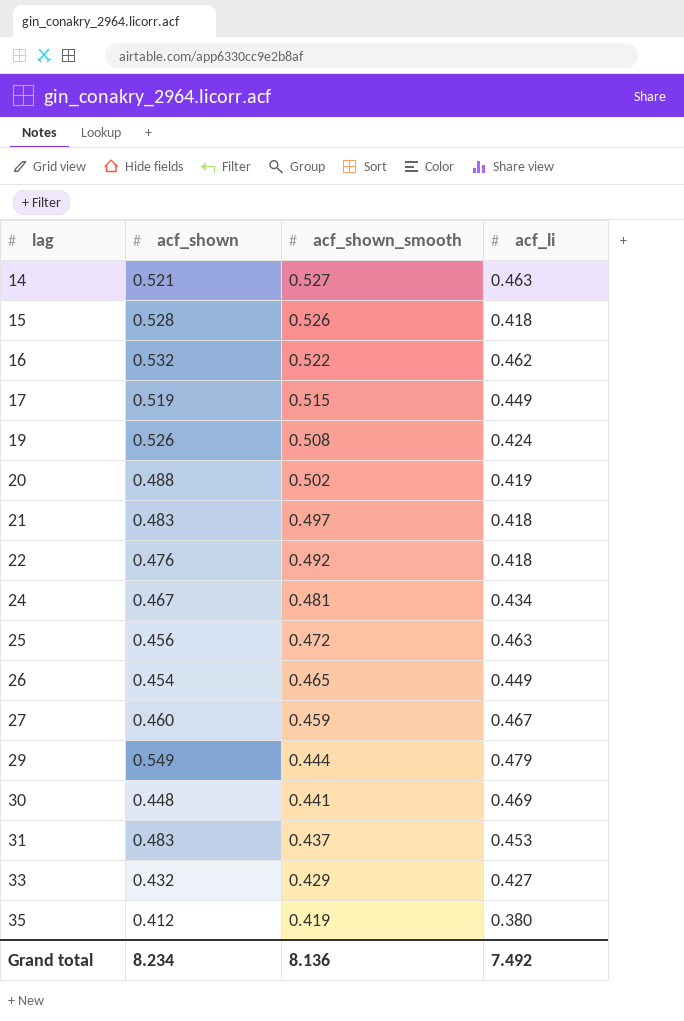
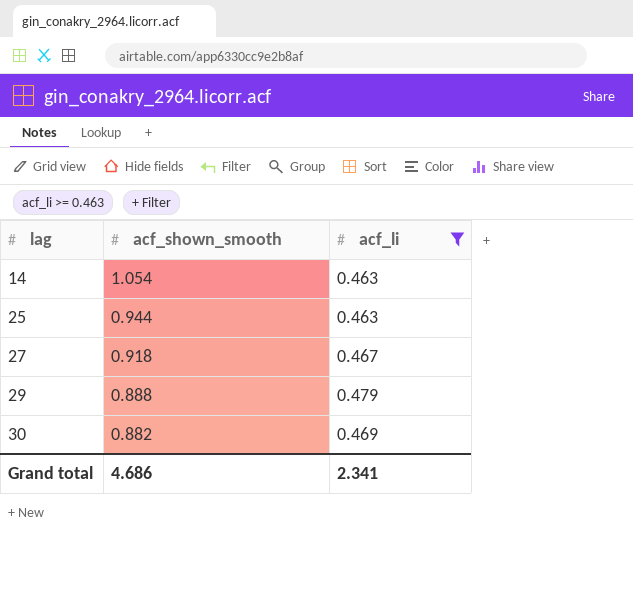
filter: none -> acf_li >= 0.463
column acf_shown | position: 2 -> none
14 | acf_shown_smooth: 0.527 -> 1.054
25 | acf_shown_smooth: 0.472 -> 0.944
27 | acf_shown_smooth: 0.459 -> 0.918
29 | acf_shown_smooth: 0.444 -> 0.888
30 | acf_shown_smooth: 0.441 -> 0.882
Grand total | acf_shown_smooth: 8.136 -> 4.686
Grand total | acf_li: 7.492 -> 2.341

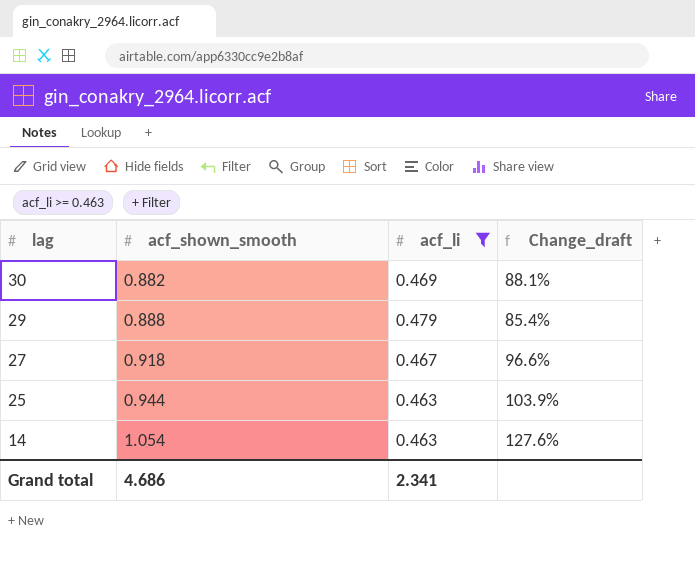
row order: lag ascending -> lag descending
column Change_draft | formula: none -> ([acf_shown_smooth] - [acf_li]) / [acf_li]

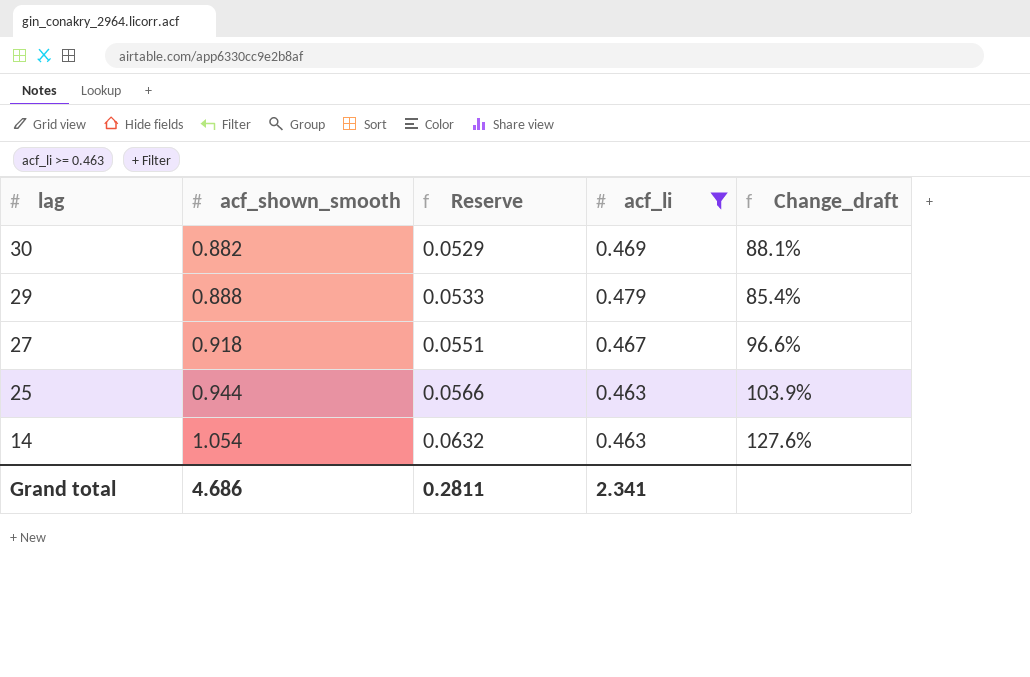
column Reserve | formula: none -> [acf_shown_smooth] * 0.06

